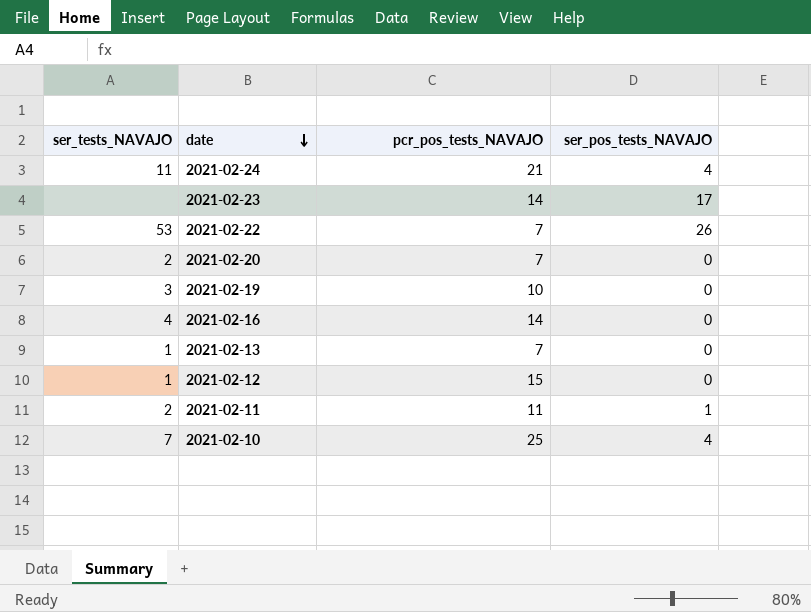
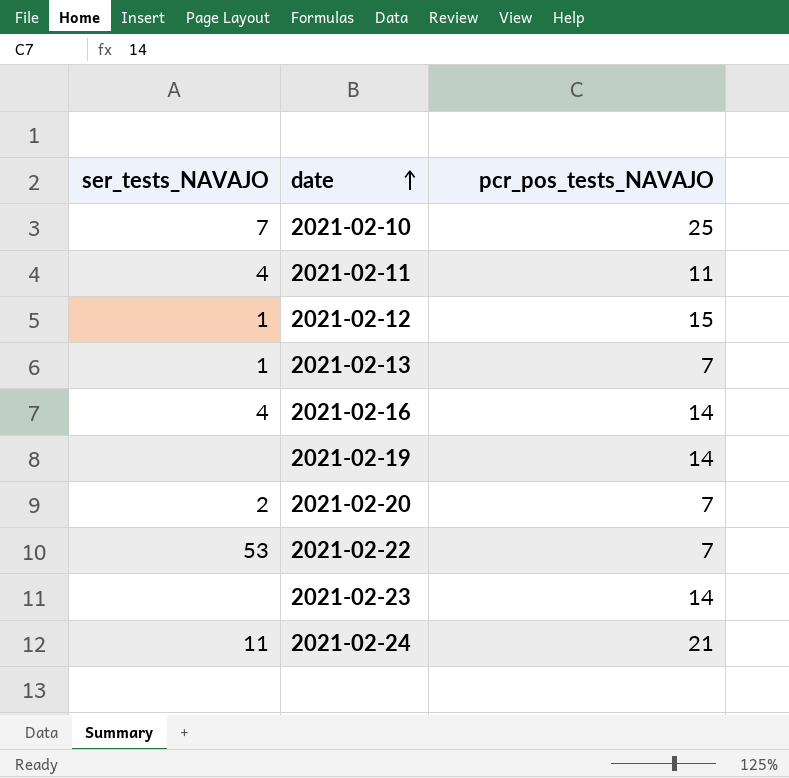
row order: date descending -> date ascending
column ser_pos_tests_NAVAJO | position: 4 -> none
2021-02-11 | ser_tests_NAVAJO: 2 -> 4
2021-02-19 | ser_tests_NAVAJO: 3 -> none
2021-02-19 | pcr_pos_tests_NAVAJO: 10 -> 14

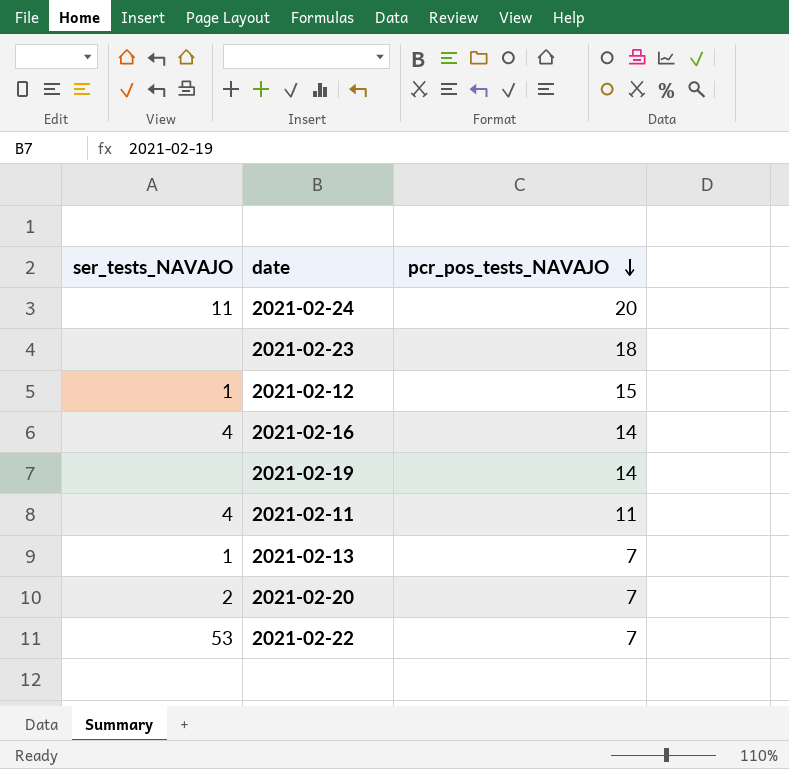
row order: date ascending -> pcr_pos_tests_NAVAJO descending
row 2021-02-10: 7 | 25 -> none
2021-02-24 | pcr_pos_tests_NAVAJO: 21 -> 20
2021-02-23 | pcr_pos_tests_NAVAJO: 14 -> 18

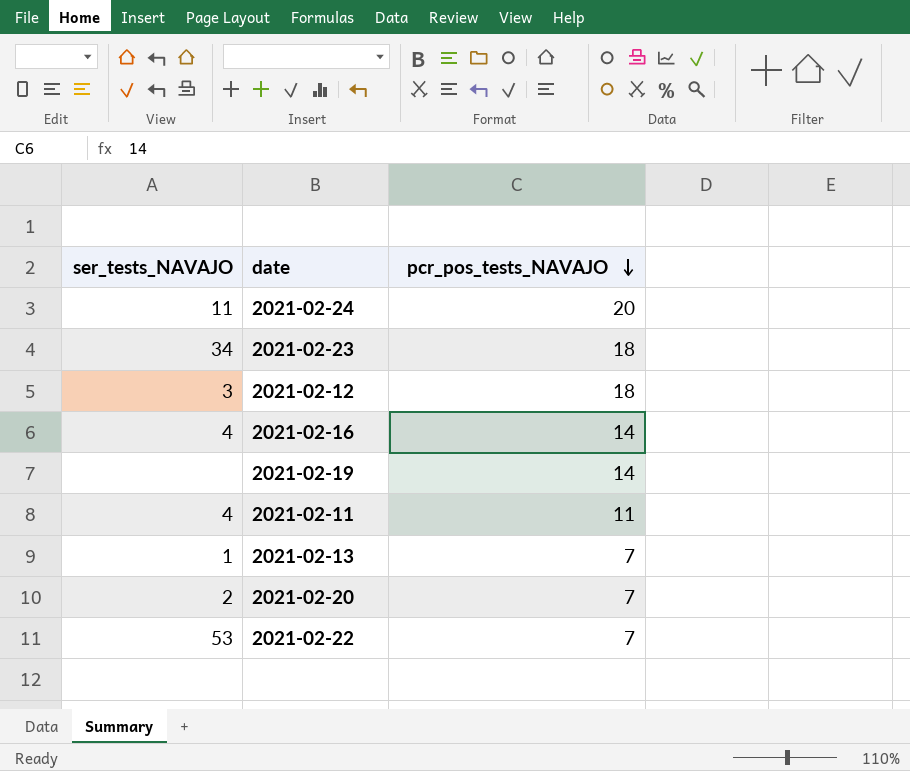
2021-02-23 | ser_tests_NAVAJO: none -> 34
2021-02-12 | ser_tests_NAVAJO: 1 -> 3
2021-02-12 | pcr_pos_tests_NAVAJO: 15 -> 18

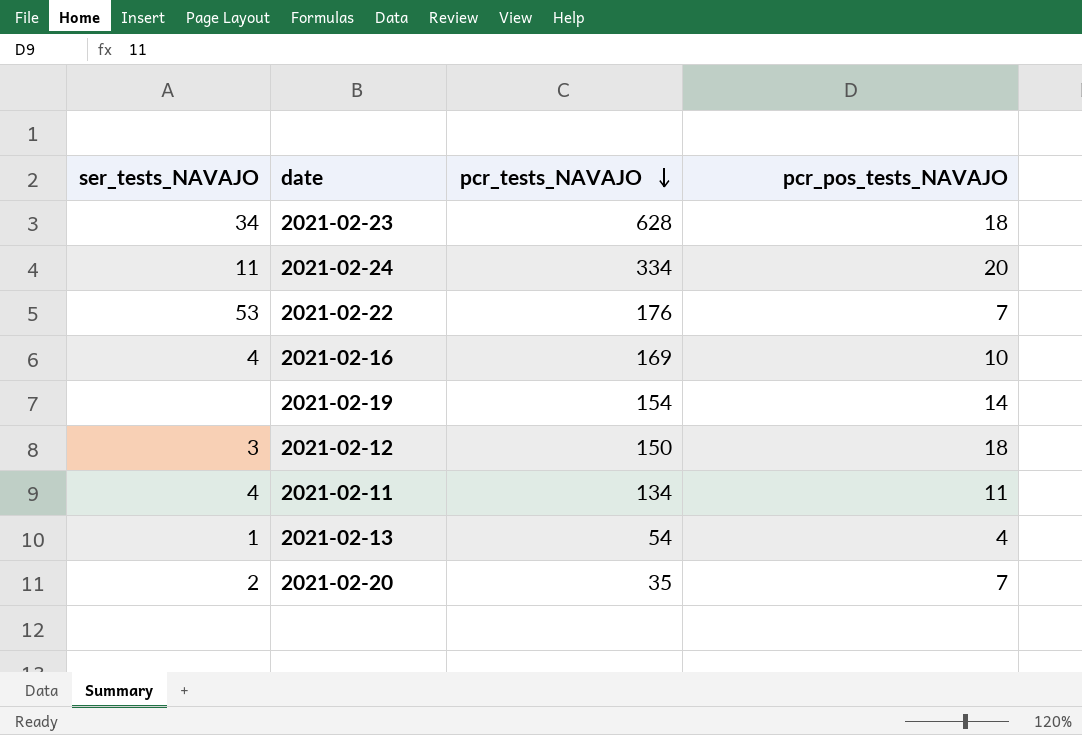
row order: pcr_pos_tests_NAVAJO descending -> pcr_tests_NAVAJO descending
column pcr_tests_NAVAJO | position: none -> 3
2021-02-16 | pcr_pos_tests_NAVAJO: 14 -> 10
2021-02-13 | pcr_pos_tests_NAVAJO: 7 -> 4

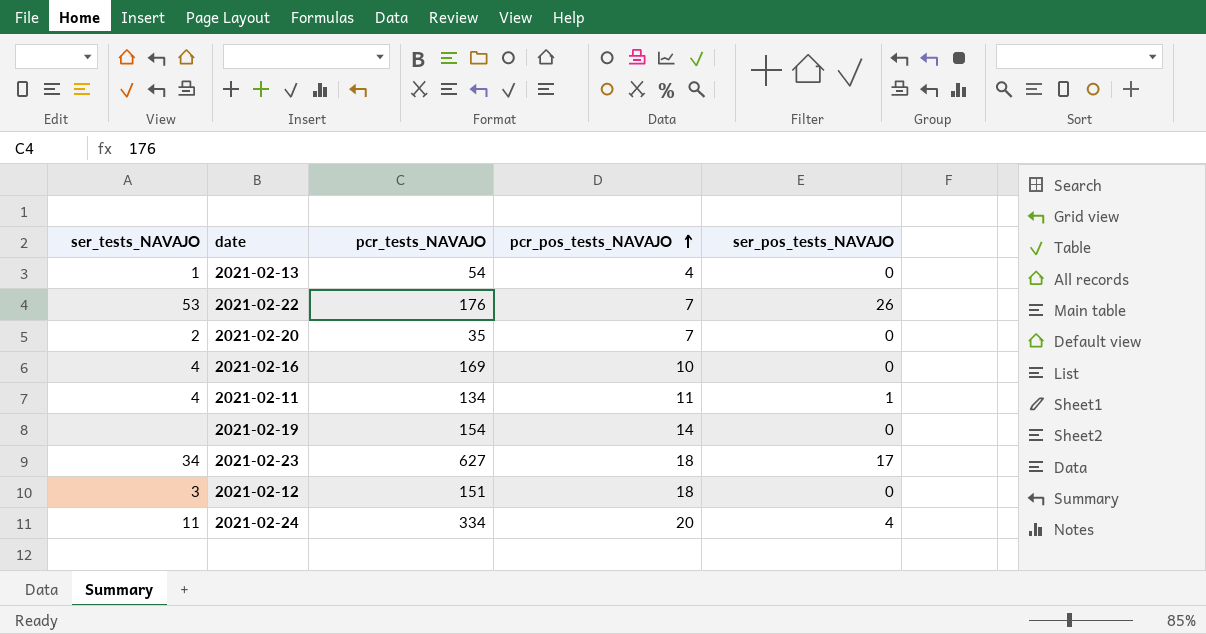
row order: pcr_tests_NAVAJO descending -> pcr_pos_tests_NAVAJO ascending
column ser_pos_tests_NAVAJO | position: none -> 5
2021-02-23 | pcr_tests_NAVAJO: 628 -> 627
2021-02-12 | pcr_tests_NAVAJO: 150 -> 151

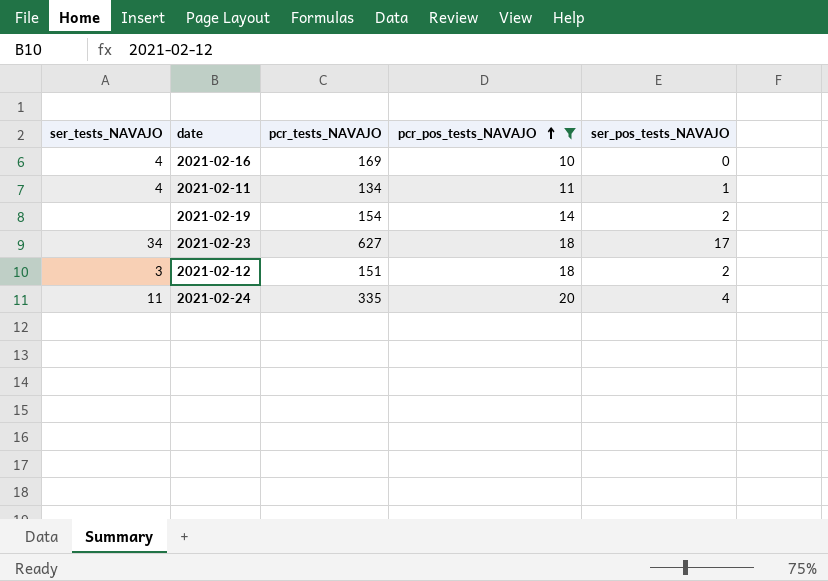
filter: none -> pcr_pos_tests_NAVAJO >= 10
2021-02-19 | ser_pos_tests_NAVAJO: 0 -> 2
2021-02-12 | ser_pos_tests_NAVAJO: 0 -> 2
2021-02-24 | pcr_tests_NAVAJO: 334 -> 335

